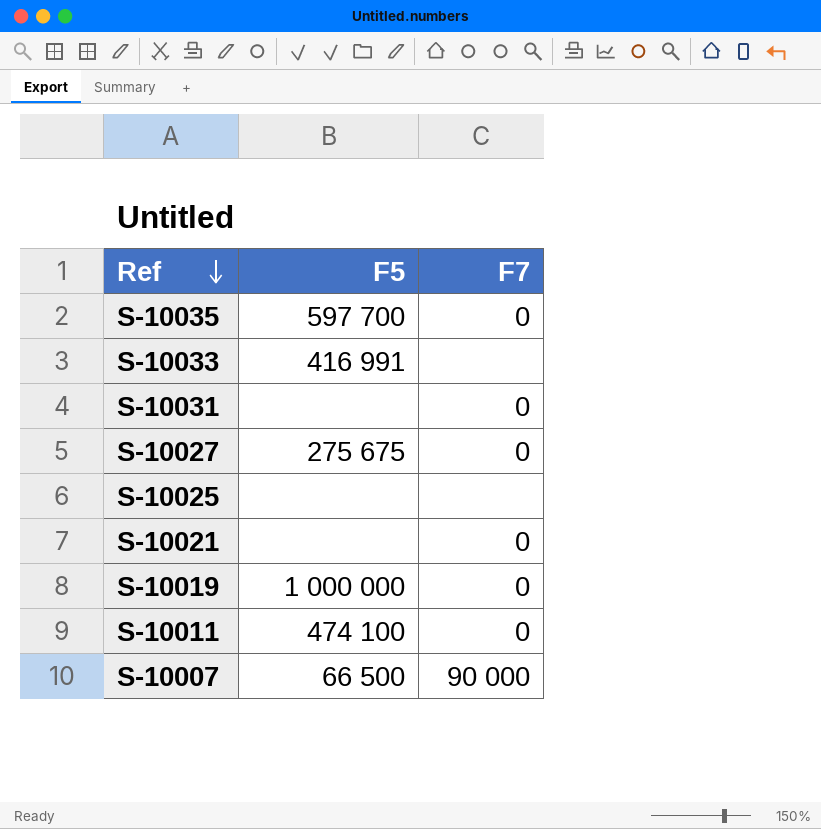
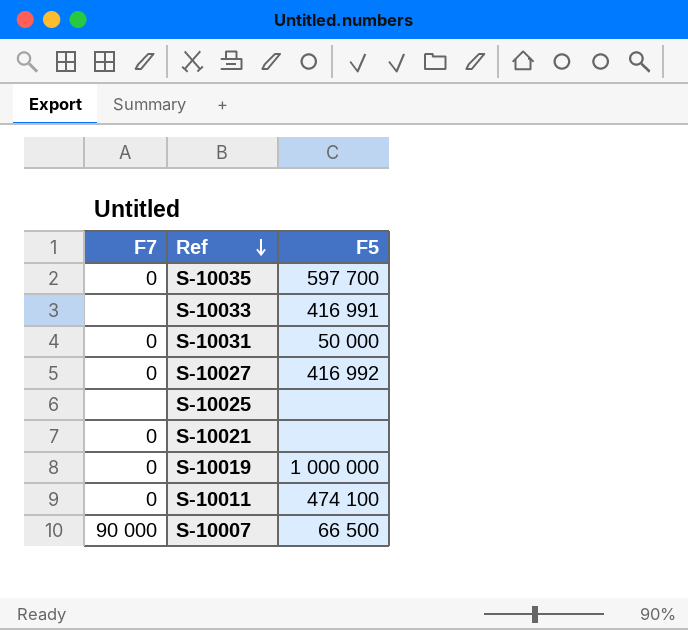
column F7 | position: 3 -> 1
S-10031 | F5: none -> 50 000
S-10027 | F5: 275 675 -> 416 992

